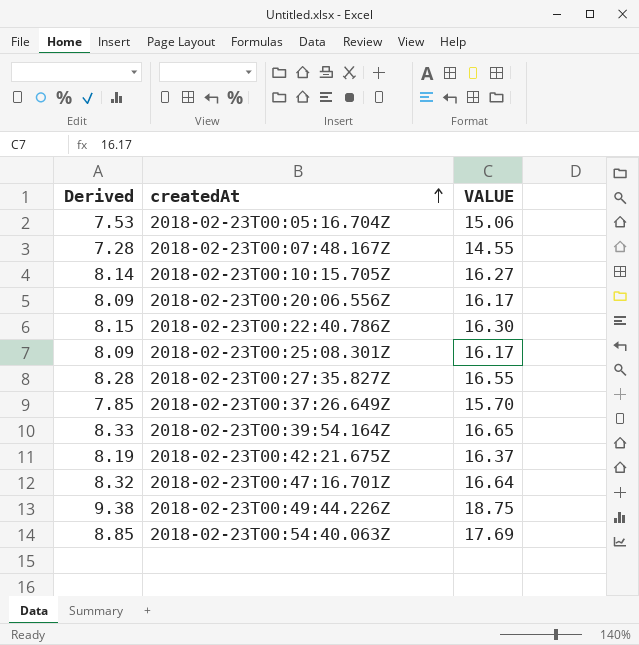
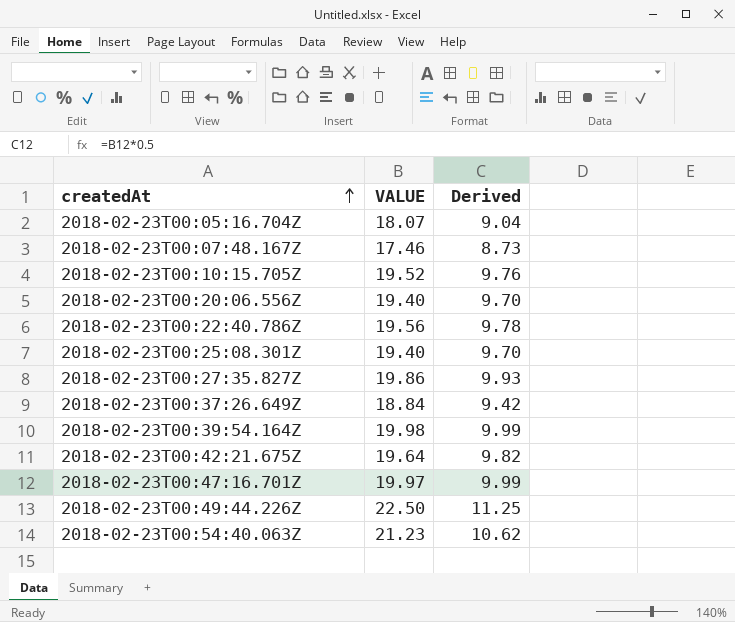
column Derived | position: 1 -> 3
2018-02-23T00:05:16.704Z | VALUE: 15.06 -> 18.07
2018-02-23T00:05:16.704Z | Derived: 7.53 -> 9.04
2018-02-23T00:07:48.167Z | VALUE: 14.55 -> 17.46
2018-02-23T00:07:48.167Z | Derived: 7.28 -> 8.73
2018-02-23T00:10:15.705Z | VALUE: 16.27 -> 19.52
2018-02-23T00:10:15.705Z | Derived: 8.14 -> 9.76
2018-02-23T00:20:06.556Z | VALUE: 16.17 -> 19.40
2018-02-23T00:20:06.556Z | Derived: 8.09 -> 9.70
2018-02-23T00:22:40.786Z | VALUE: 16.30 -> 19.56
2018-02-23T00:22:40.786Z | Derived: 8.15 -> 9.78
2018-02-23T00:25:08.301Z | VALUE: 16.17 -> 19.40
2018-02-23T00:25:08.301Z | Derived: 8.09 -> 9.70
2018-02-23T00:27:35.827Z | VALUE: 16.55 -> 19.86
2018-02-23T00:27:35.827Z | Derived: 8.28 -> 9.93
2018-02-23T00:37:26.649Z | VALUE: 15.70 -> 18.84
2018-02-23T00:37:26.649Z | Derived: 7.85 -> 9.42
2018-02-23T00:39:54.164Z | VALUE: 16.65 -> 19.98
2018-02-23T00:39:54.164Z | Derived: 8.33 -> 9.99
2018-02-23T00:42:21.675Z | VALUE: 16.37 -> 19.64
2018-02-23T00:42:21.675Z | Derived: 8.19 -> 9.82
2018-02-23T00:47:16.701Z | VALUE: 16.64 -> 19.97
2018-02-23T00:47:16.701Z | Derived: 8.32 -> 9.99
2018-02-23T00:49:44.226Z | VALUE: 18.75 -> 22.50
2018-02-23T00:49:44.226Z | Derived: 9.38 -> 11.25
2018-02-23T00:54:40.063Z | VALUE: 17.69 -> 21.23
2018-02-23T00:54:40.063Z | Derived: 8.85 -> 10.62

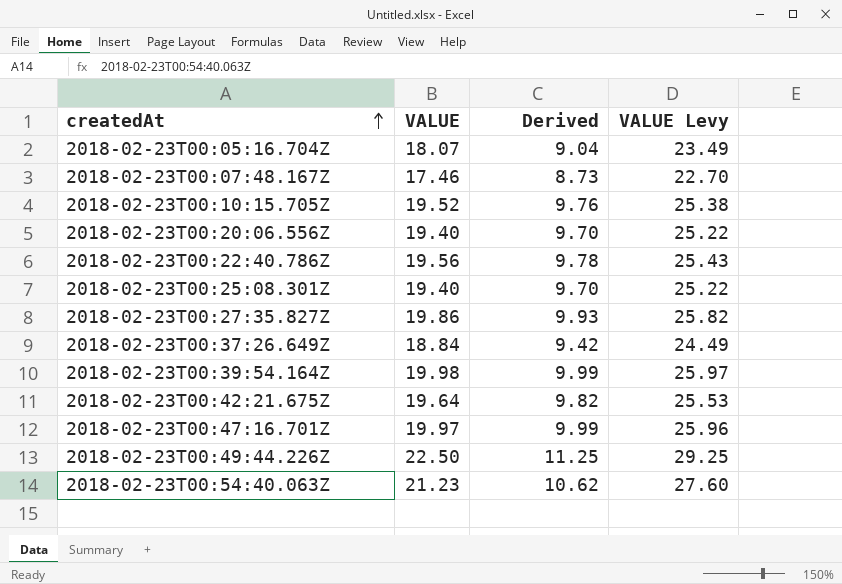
column VALUE Levy | formula: none -> [VALUE] * 1.3

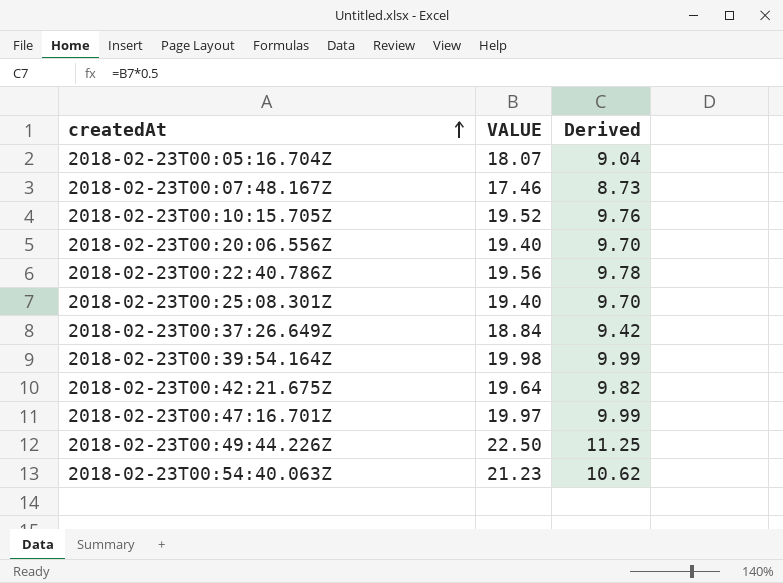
column VALUE Levy | formula: [VALUE] * 1.3 -> none
row 2018-02-23T00:27:35.827Z: 19.86 | 9.93 | 25.82 -> none

